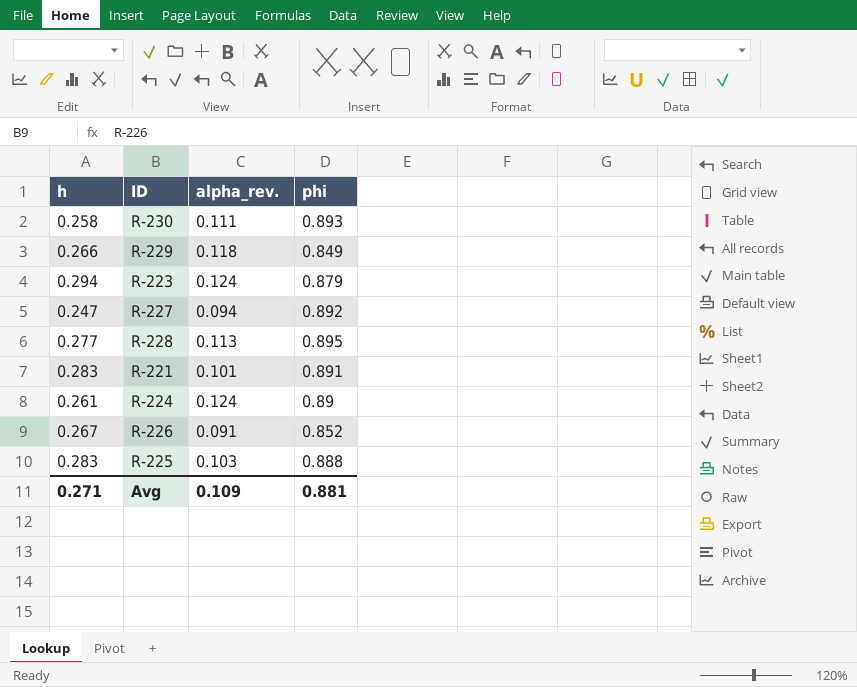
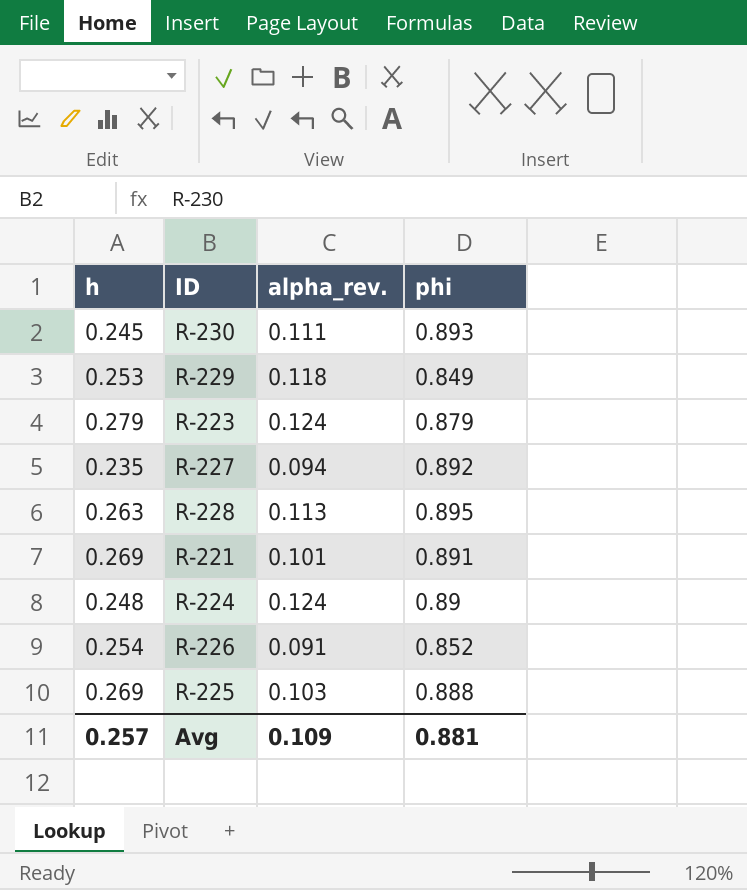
R-230 | h: 0.258 -> 0.245
R-229 | h: 0.266 -> 0.253
R-223 | h: 0.294 -> 0.279
R-227 | h: 0.247 -> 0.235
R-228 | h: 0.277 -> 0.263
R-221 | h: 0.283 -> 0.269
R-224 | h: 0.261 -> 0.248
R-226 | h: 0.267 -> 0.254
R-225 | h: 0.283 -> 0.269
Avg | h: 0.271 -> 0.257

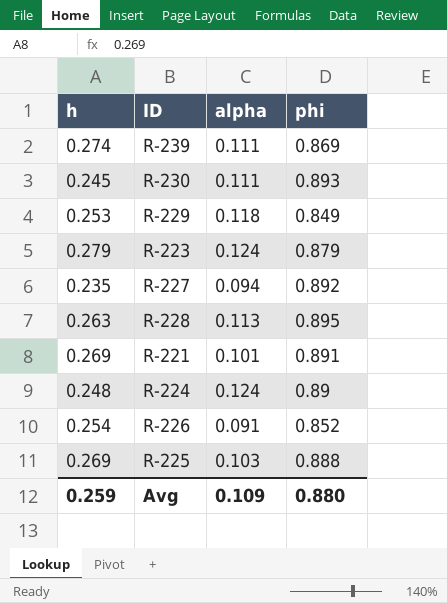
column name: alpha_rev. -> alpha
row R-239: none -> 0.274 | 0.111 | 0.869
Avg | h: 0.257 -> 0.259
Avg | phi: 0.881 -> 0.880

